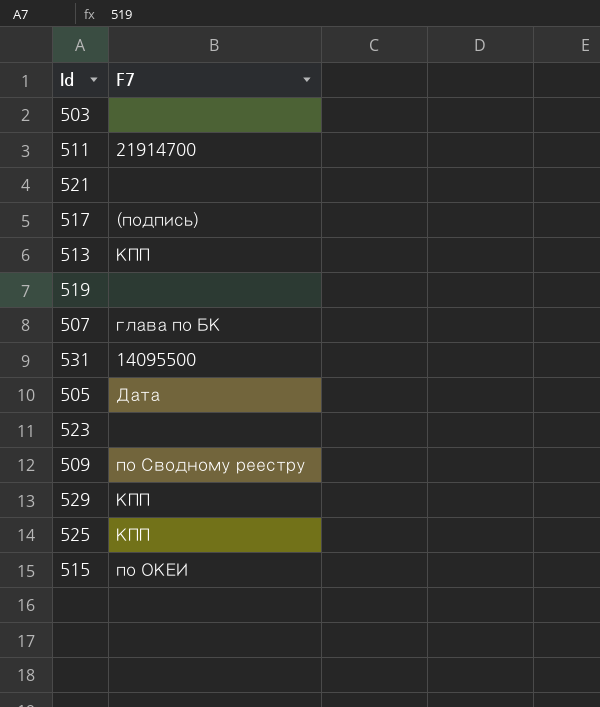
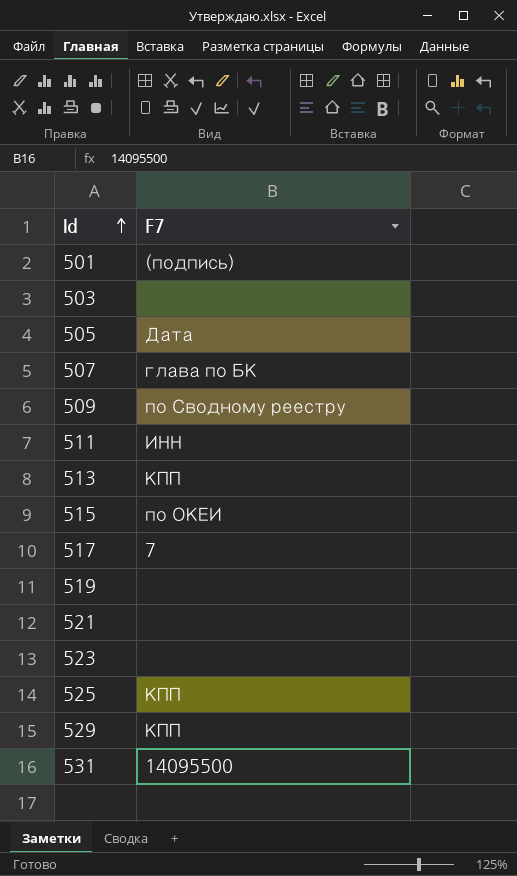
row order: none -> Id ascending
row 501: none -> (подпись)
511 | F7: 21914700 -> ИНН
517 | F7: (подпись) -> 7

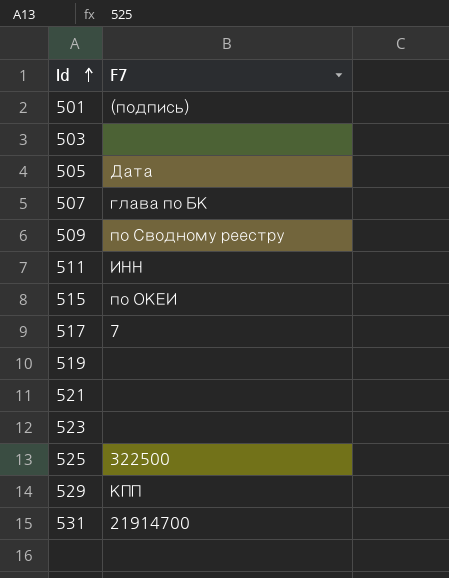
row 513: КПП -> none
525 | F7: КПП -> 322500
531 | F7: 14095500 -> 21914700

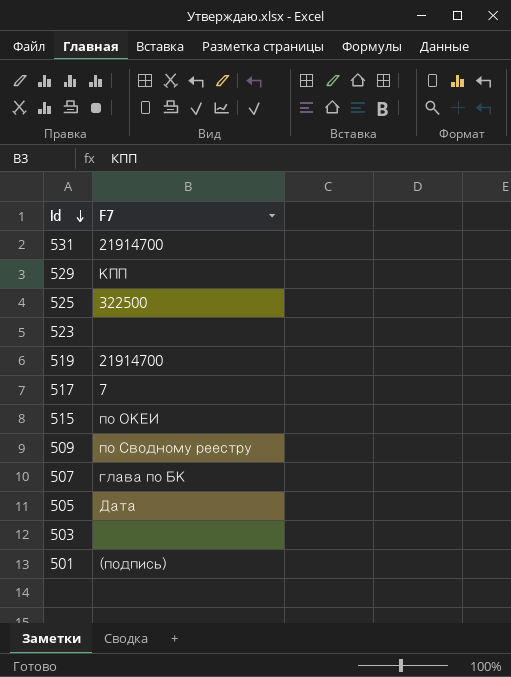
row order: Id ascending -> Id descending
row 511: ИНН -> none
row 521: none -> none
519 | F7: none -> 21914700

